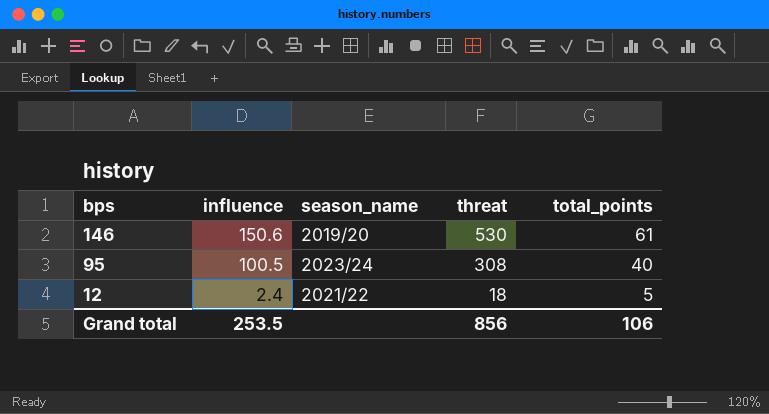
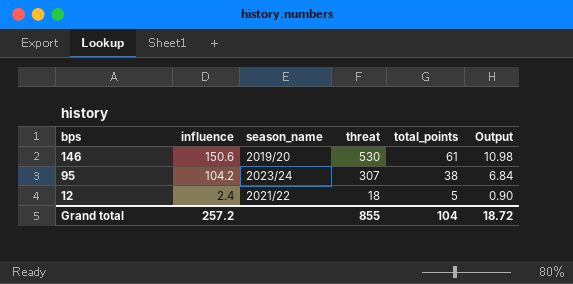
column Output | formula: none -> [total_points] * 0.18
95 | influence: 100.5 -> 104.2
95 | threat: 308 -> 307
95 | total_points: 40 -> 38
Grand total | influence: 253.5 -> 257.2
Grand total | threat: 856 -> 855
Grand total | total_points: 106 -> 104

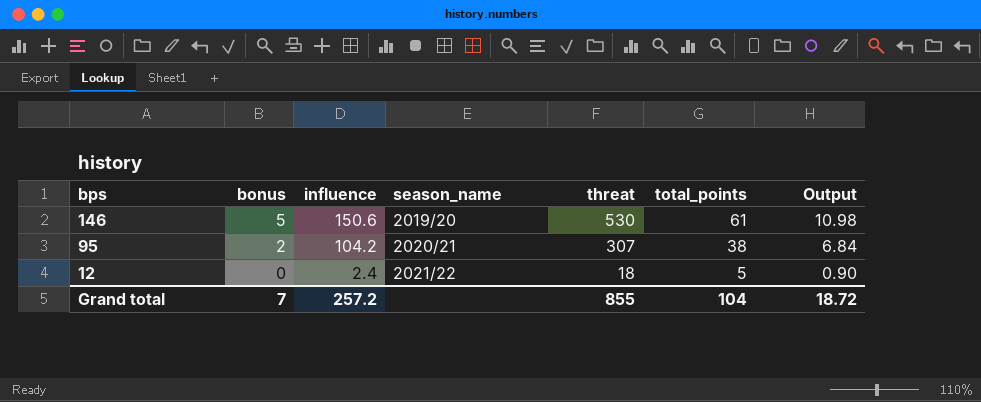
column bonus | position: none -> 2
95 | season_name: 2023/24 -> 2020/21

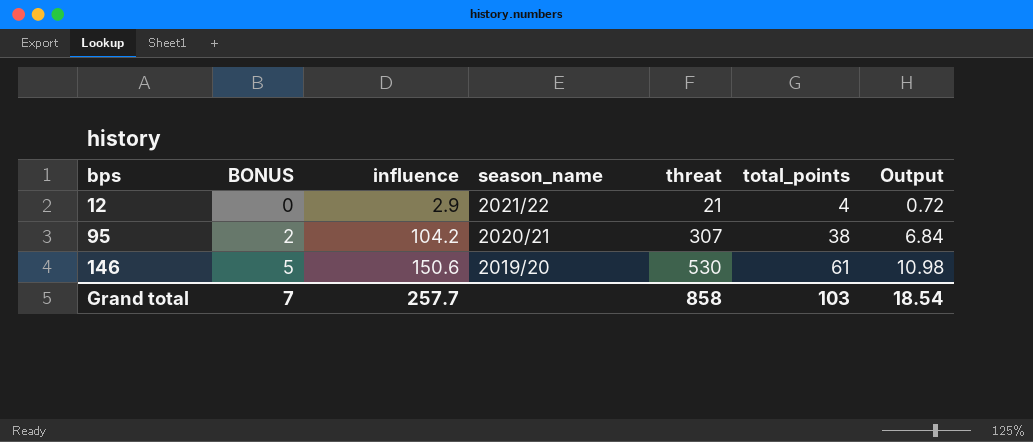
row order: bps descending -> bps ascending
column name: bonus -> BONUS
12 | influence: 2.4 -> 2.9
12 | threat: 18 -> 21
12 | total_points: 5 -> 4
12 | Output: 0.90 -> 0.72
Grand total | influence: 257.2 -> 257.7
Grand total | threat: 855 -> 858
Grand total | total_points: 104 -> 103
Grand total | Output: 18.72 -> 18.54

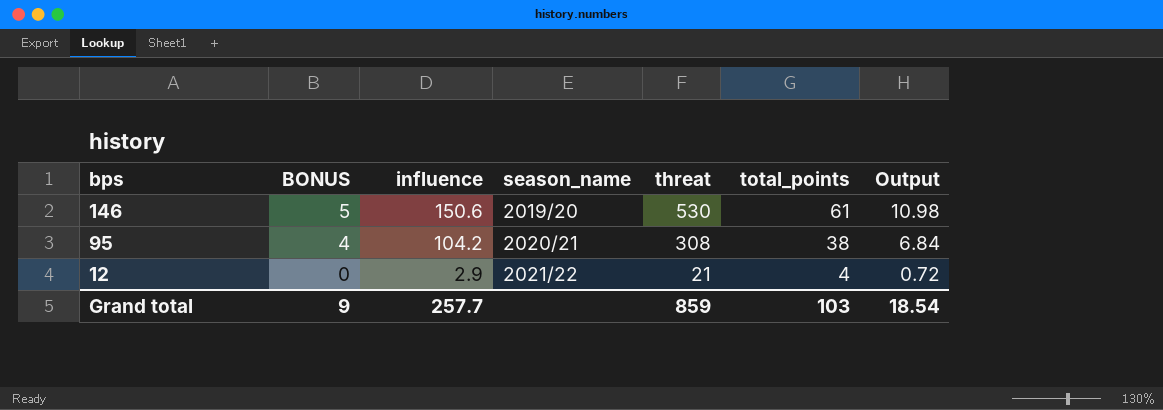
row order: bps ascending -> bps descending
95 | BONUS: 2 -> 4
95 | threat: 307 -> 308
Grand total | BONUS: 7 -> 9
Grand total | threat: 858 -> 859

